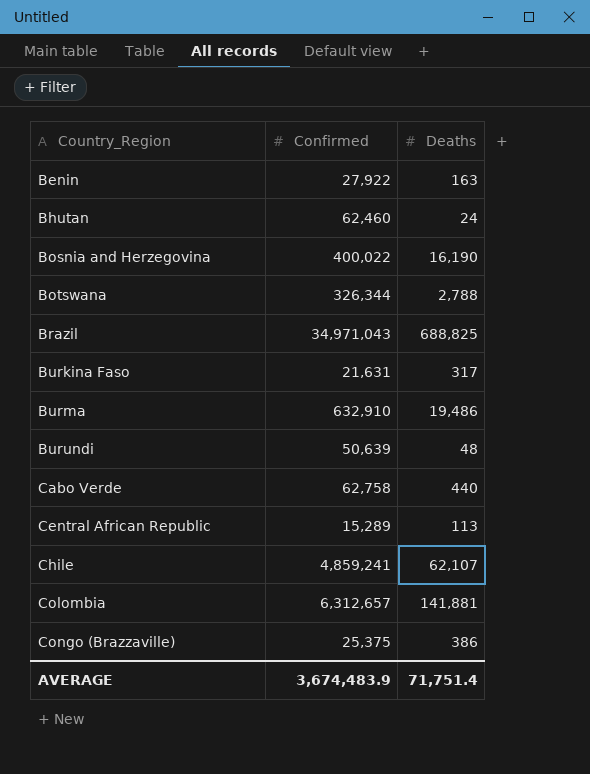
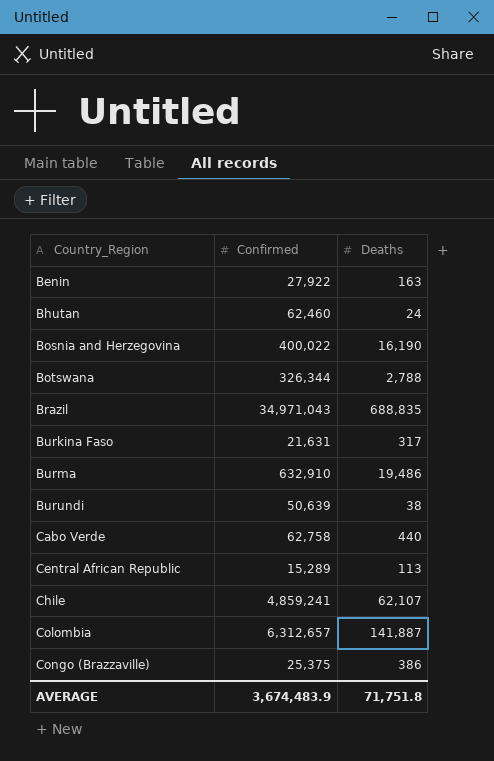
Brazil | Deaths: 688,825 -> 688,835
Burundi | Deaths: 48 -> 38
Colombia | Deaths: 141,881 -> 141,887
AVERAGE | Deaths: 71,751.4 -> 71,751.8

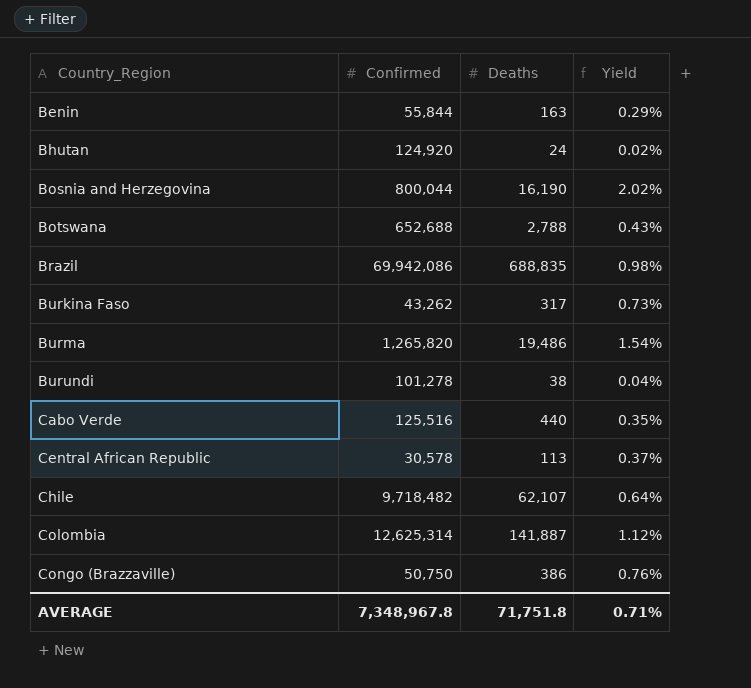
column Yield | formula: none -> [Deaths] / [Confirmed]
Benin | Confirmed: 27,922 -> 55,844
Bhutan | Confirmed: 62,460 -> 124,920
Bosnia and Herzegovina | Confirmed: 400,022 -> 800,044
Botswana | Confirmed: 326,344 -> 652,688
Brazil | Confirmed: 34,971,043 -> 69,942,086
Burkina Faso | Confirmed: 21,631 -> 43,262
Burma | Confirmed: 632,910 -> 1,265,820
Burundi | Confirmed: 50,639 -> 101,278
Cabo Verde | Confirmed: 62,758 -> 125,516
Central African Republic | Confirmed: 15,289 -> 30,578
Chile | Confirmed: 4,859,241 -> 9,718,482
Colombia | Confirmed: 6,312,657 -> 12,625,314
Congo (Brazzaville) | Confirmed: 25,375 -> 50,750
AVERAGE | Confirmed: 3,674,483.9 -> 7,348,967.8

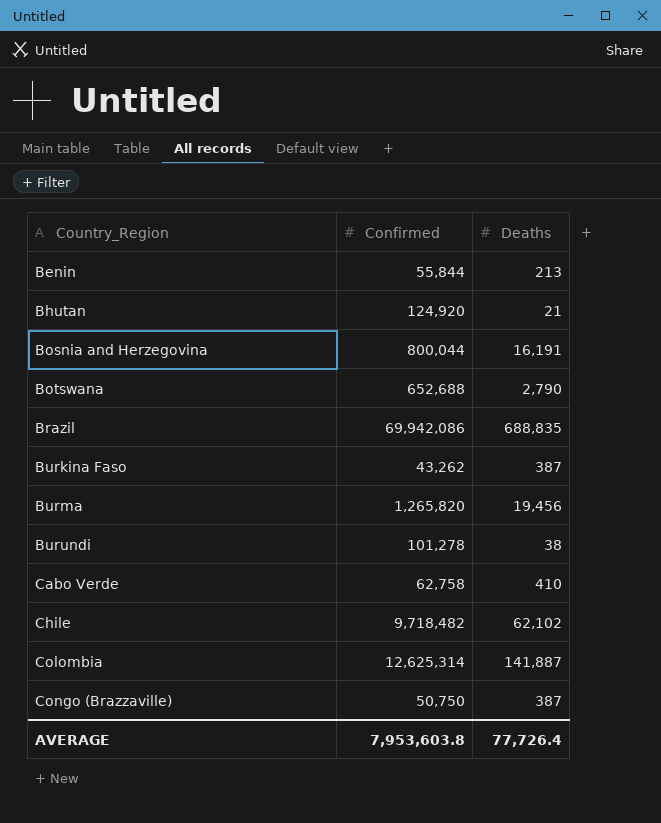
column Yield | formula: [Deaths] / [Confirmed] -> none
row Central African Republic: 30,578 | 113 | 0.37% -> none
Benin | Deaths: 163 -> 213
Bhutan | Deaths: 24 -> 21
Bosnia and Herzegovina | Deaths: 16,190 -> 16,191
Botswana | Deaths: 2,788 -> 2,790
Burkina Faso | Deaths: 317 -> 387
Burma | Deaths: 19,486 -> 19,456
Cabo Verde | Confirmed: 125,516 -> 62,758
Cabo Verde | Deaths: 440 -> 410
Chile | Deaths: 62,107 -> 62,102
Congo (Brazzaville) | Deaths: 386 -> 387
AVERAGE | Confirmed: 7,348,967.8 -> 7,953,603.8
AVERAGE | Deaths: 71,751.8 -> 77,726.4

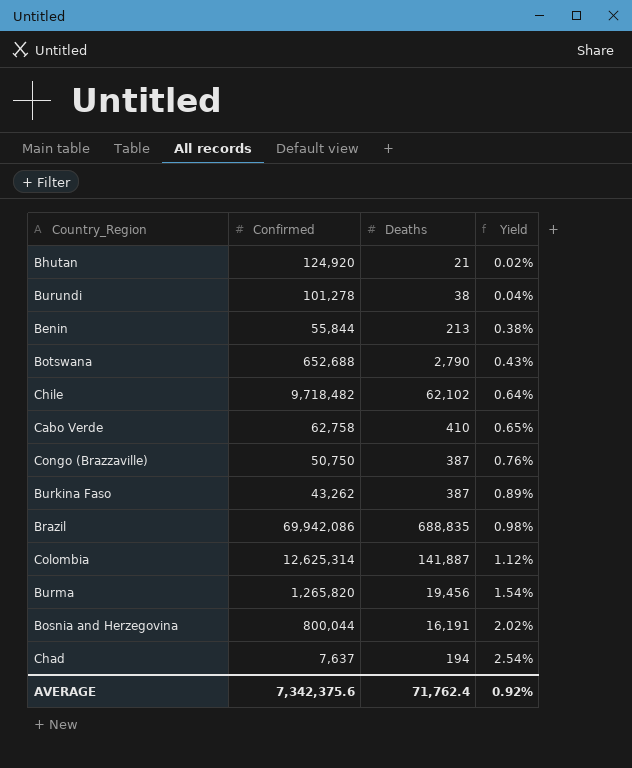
row order: Country_Region ascending -> Yield ascending
column Yield | formula: none -> [Deaths] / [Confirmed]
row Chad: none -> 7,637 | 194 | 2.54%
AVERAGE | Confirmed: 7,953,603.8 -> 7,342,375.6
AVERAGE | Deaths: 77,726.4 -> 71,762.4

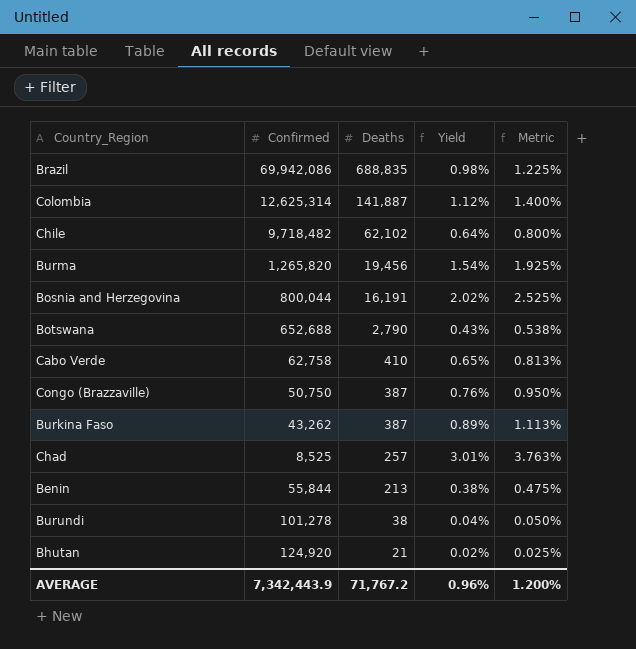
row order: Yield ascending -> Deaths descending
column Metric | formula: none -> [Yield] * 1.25
Chad | Confirmed: 7,637 -> 8,525
Chad | Deaths: 194 -> 257
Chad | Yield: 2.54% -> 3.01%
AVERAGE | Confirmed: 7,342,375.6 -> 7,342,443.9
AVERAGE | Deaths: 71,762.4 -> 71,767.2
AVERAGE | Yield: 0.92% -> 0.96%

